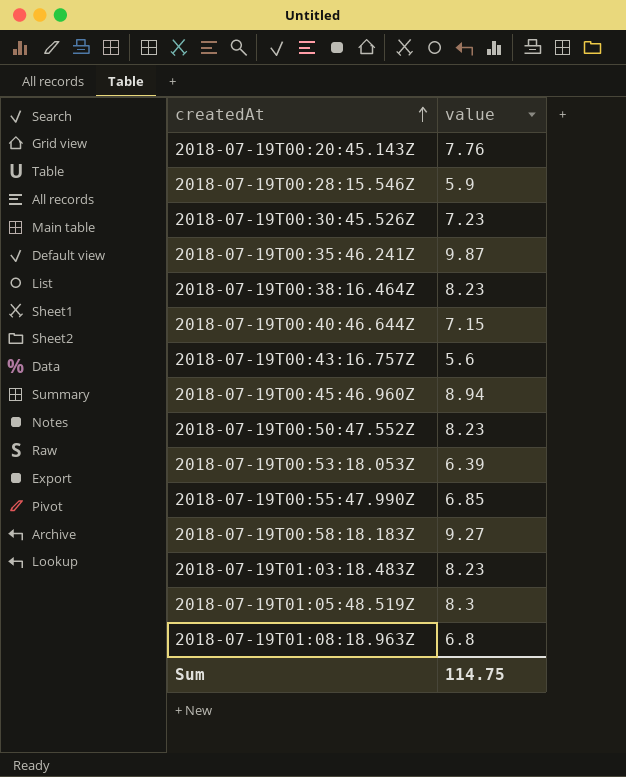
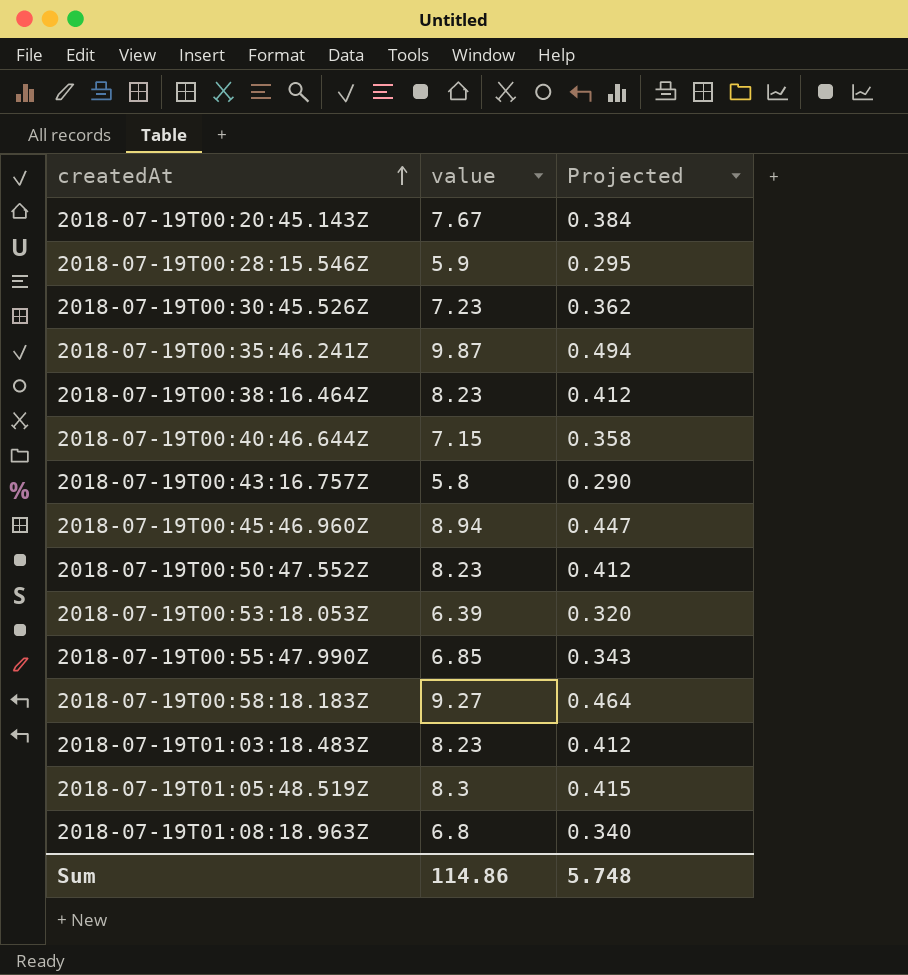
column Projected | formula: none -> [value] * 0.05
2018-07-19T00:20:45.143Z | value: 7.76 -> 7.67
2018-07-19T00:43:16.757Z | value: 5.6 -> 5.8
Sum | value: 114.75 -> 114.86

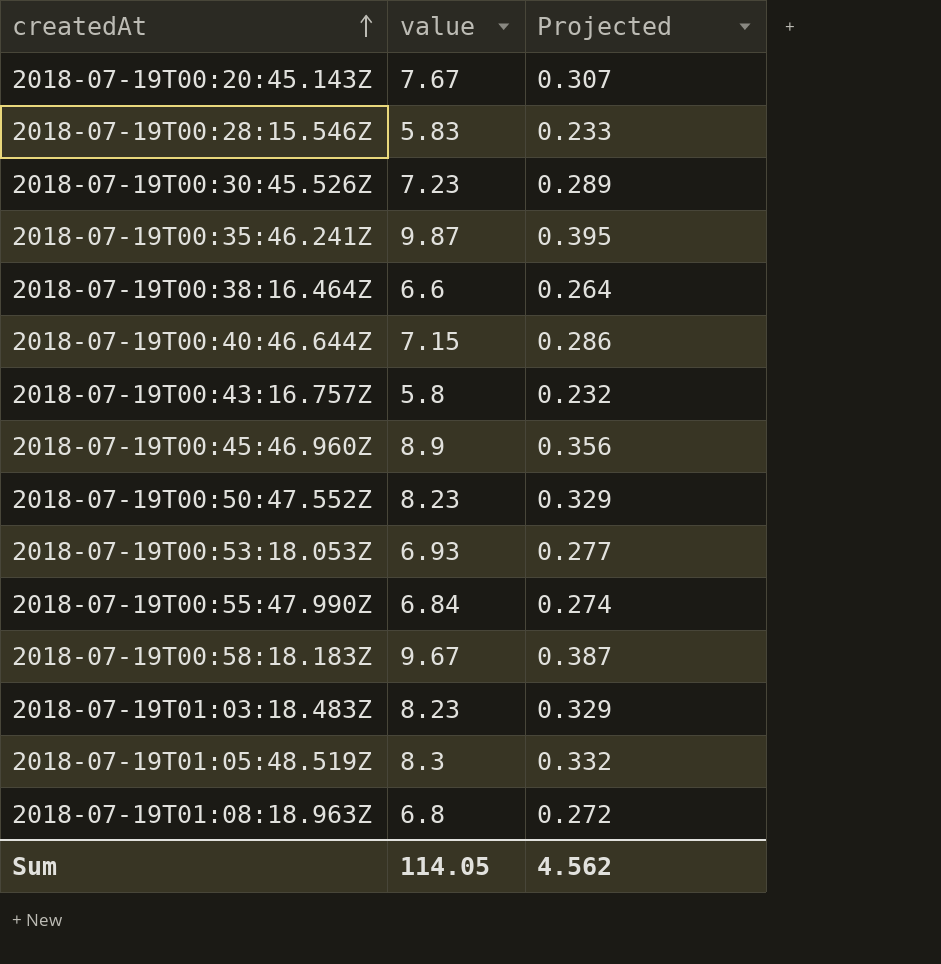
column Projected | formula: [value] * 0.05 -> [value] * 0.04
2018-07-19T00:28:15.546Z | value: 5.9 -> 5.83
2018-07-19T00:38:16.464Z | value: 8.23 -> 6.6
2018-07-19T00:45:46.960Z | value: 8.94 -> 8.9
2018-07-19T00:53:18.053Z | value: 6.39 -> 6.93
2018-07-19T00:55:47.990Z | value: 6.85 -> 6.84
2018-07-19T00:58:18.183Z | value: 9.27 -> 9.67
Sum | value: 114.86 -> 114.05
Sum | Projected: 5.748 -> 4.562

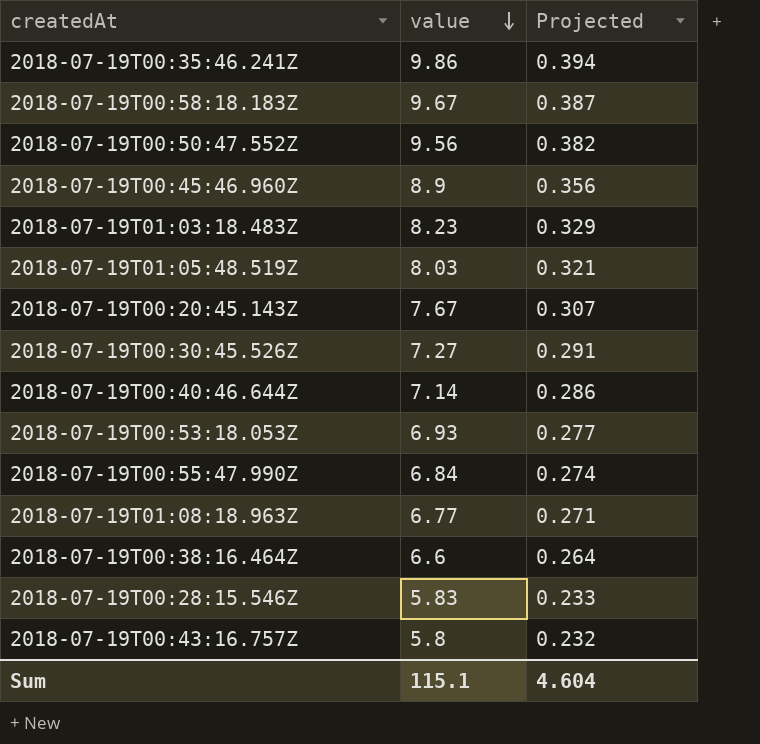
row order: createdAt ascending -> value descending
2018-07-19T00:35:46.241Z | value: 9.87 -> 9.86
2018-07-19T00:35:46.241Z | Projected: 0.395 -> 0.394
2018-07-19T00:50:47.552Z | value: 8.23 -> 9.56
2018-07-19T00:50:47.552Z | Projected: 0.329 -> 0.382
2018-07-19T01:05:48.519Z | value: 8.3 -> 8.03
2018-07-19T01:05:48.519Z | Projected: 0.332 -> 0.321
2018-07-19T00:30:45.526Z | value: 7.23 -> 7.27
2018-07-19T00:30:45.526Z | Projected: 0.289 -> 0.291
2018-07-19T00:40:46.644Z | value: 7.15 -> 7.14
2018-07-19T01:08:18.963Z | value: 6.8 -> 6.77
2018-07-19T01:08:18.963Z | Projected: 0.272 -> 0.271
Sum | value: 114.05 -> 115.1
Sum | Projected: 4.562 -> 4.604

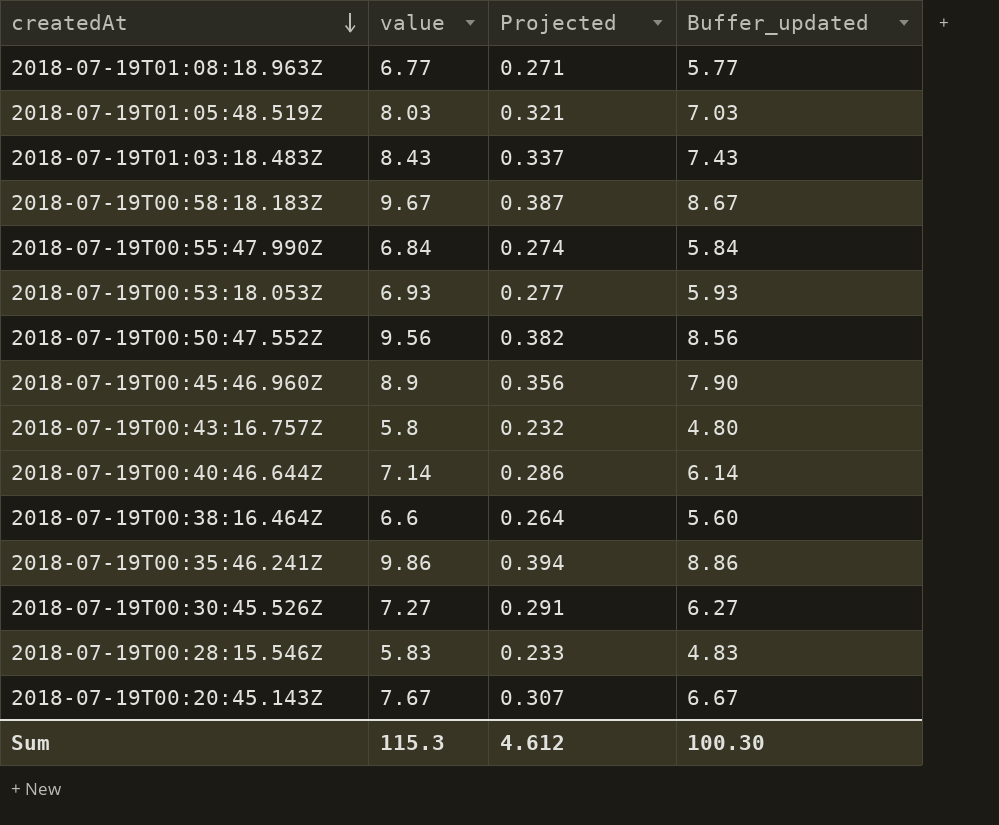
row order: value descending -> createdAt descending
column Buffer_updated | formula: none -> [value] - 1
2018-07-19T01:03:18.483Z | value: 8.23 -> 8.43
2018-07-19T01:03:18.483Z | Projected: 0.329 -> 0.337
Sum | value: 115.1 -> 115.3
Sum | Projected: 4.604 -> 4.612

